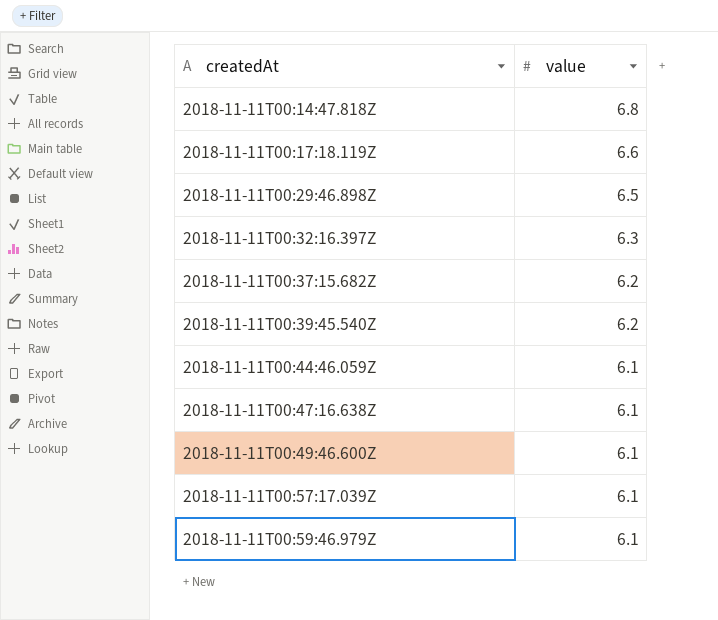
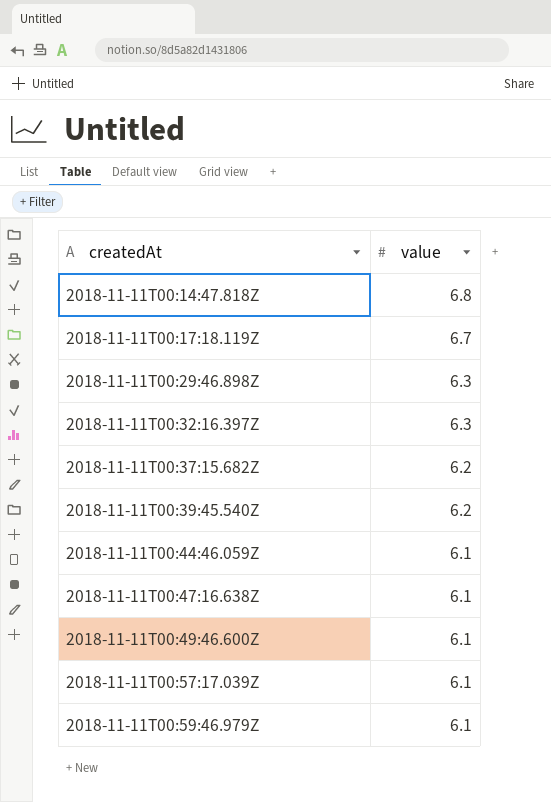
2018-11-11T00:17:18.119Z | value: 6.6 -> 6.7
2018-11-11T00:29:46.898Z | value: 6.5 -> 6.3

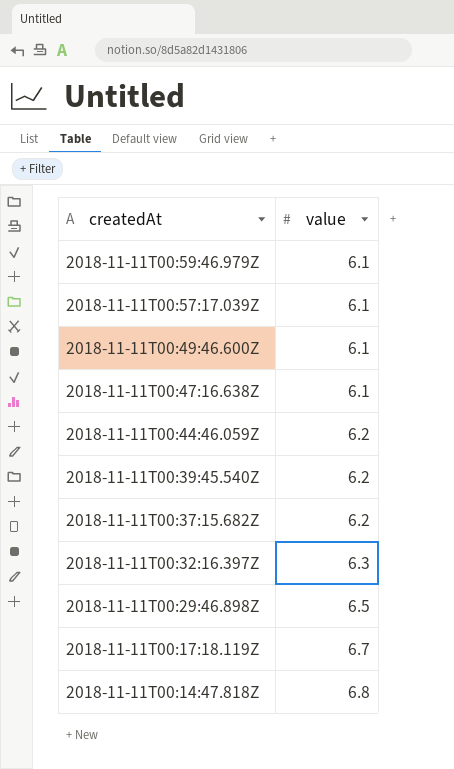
row order: createdAt ascending -> createdAt descending
2018-11-11T00:44:46.059Z | value: 6.1 -> 6.2
2018-11-11T00:29:46.898Z | value: 6.3 -> 6.5

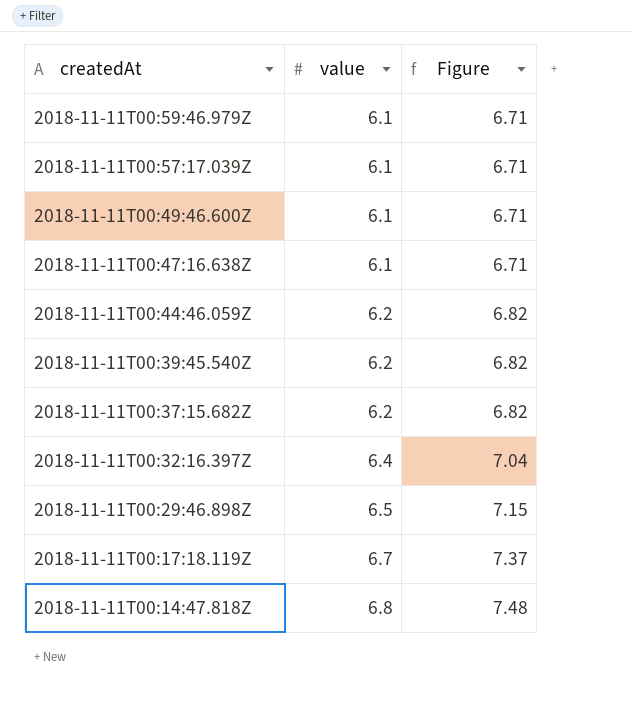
column Figure | formula: none -> [value] * 1.1
2018-11-11T00:32:16.397Z | value: 6.3 -> 6.4

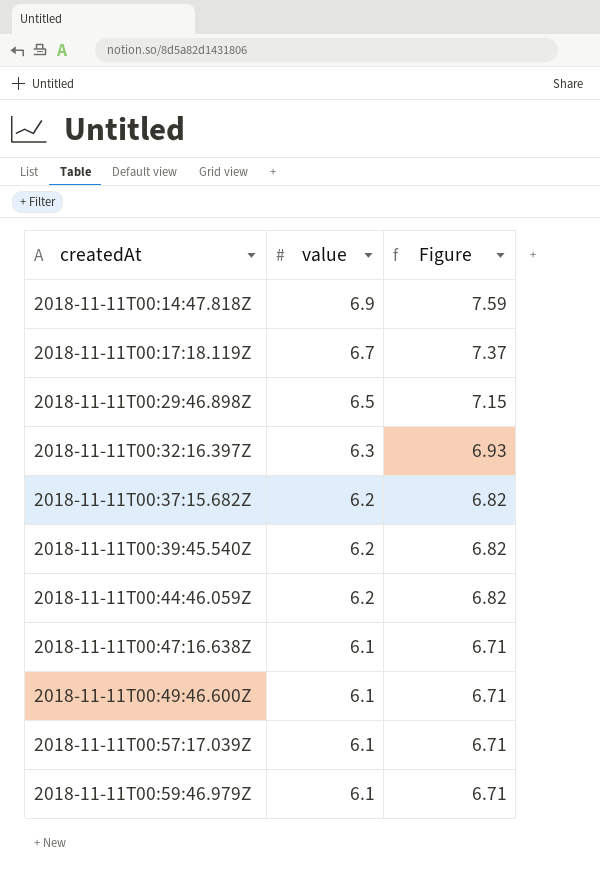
row order: createdAt descending -> createdAt ascending
2018-11-11T00:14:47.818Z | value: 6.8 -> 6.9
2018-11-11T00:14:47.818Z | Figure: 7.48 -> 7.59
2018-11-11T00:32:16.397Z | value: 6.4 -> 6.3
2018-11-11T00:32:16.397Z | Figure: 7.04 -> 6.93

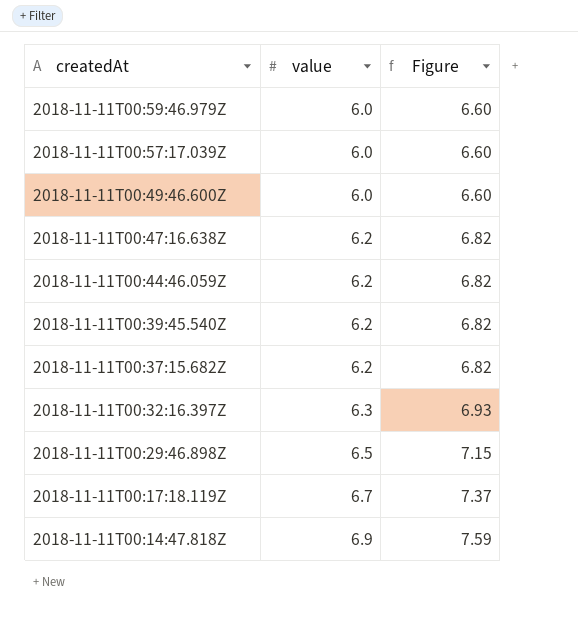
row order: createdAt ascending -> createdAt descending
2018-11-11T00:59:46.979Z | value: 6.1 -> 6.0
2018-11-11T00:59:46.979Z | Figure: 6.71 -> 6.60
2018-11-11T00:57:17.039Z | value: 6.1 -> 6.0
2018-11-11T00:57:17.039Z | Figure: 6.71 -> 6.60
2018-11-11T00:49:46.600Z | value: 6.1 -> 6.0
2018-11-11T00:49:46.600Z | Figure: 6.71 -> 6.60
2018-11-11T00:47:16.638Z | value: 6.1 -> 6.2
2018-11-11T00:47:16.638Z | Figure: 6.71 -> 6.82

